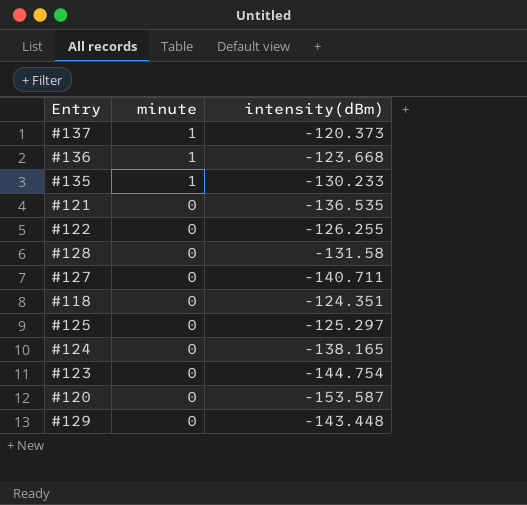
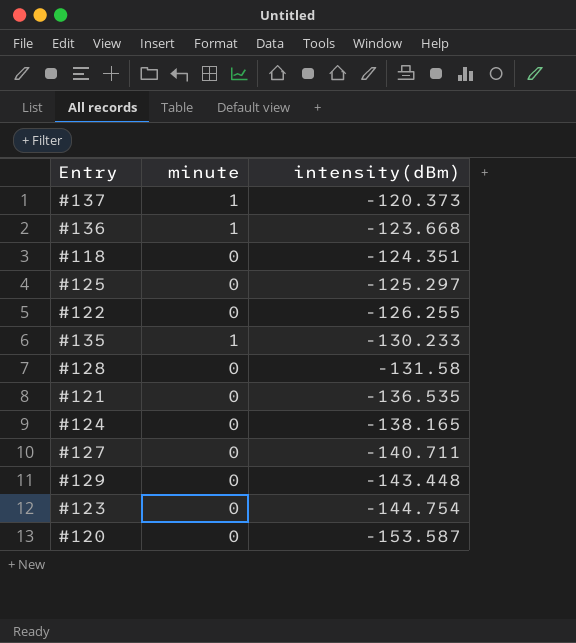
row order: minute descending -> intensity(dBm) descending

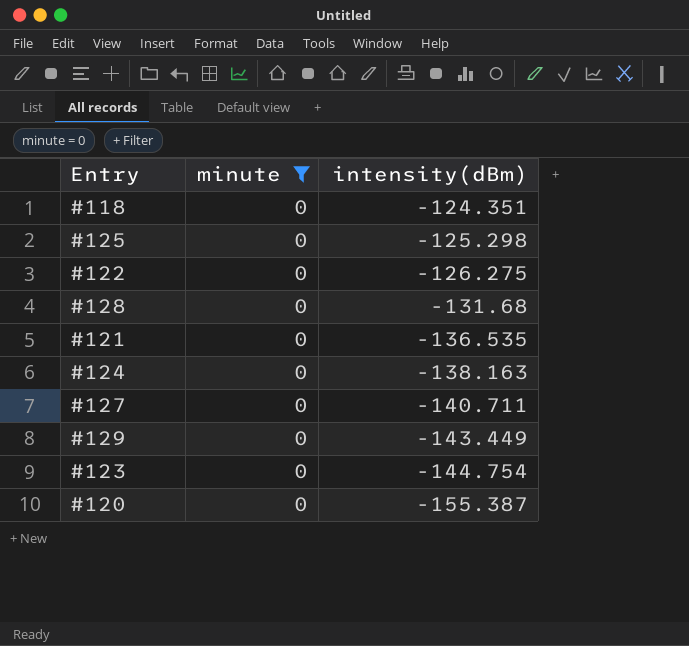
filter: none -> minute = 0
#125 | intensity(dBm): -125.297 -> -125.298
#122 | intensity(dBm): -126.255 -> -126.275
#128 | intensity(dBm): -131.58 -> -131.68
#124 | intensity(dBm): -138.165 -> -138.163
#129 | intensity(dBm): -143.448 -> -143.449
#120 | intensity(dBm): -153.587 -> -155.387

